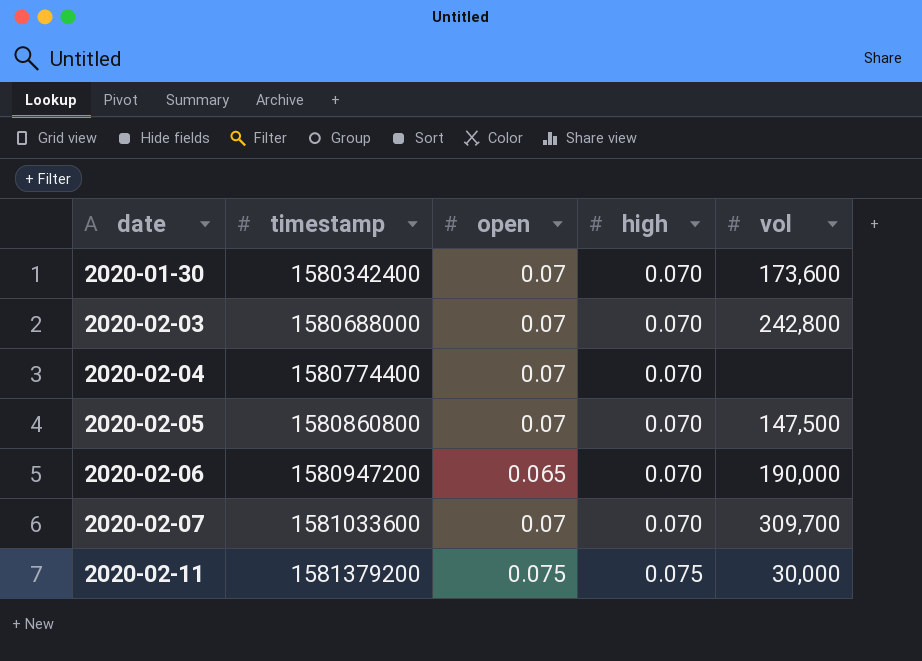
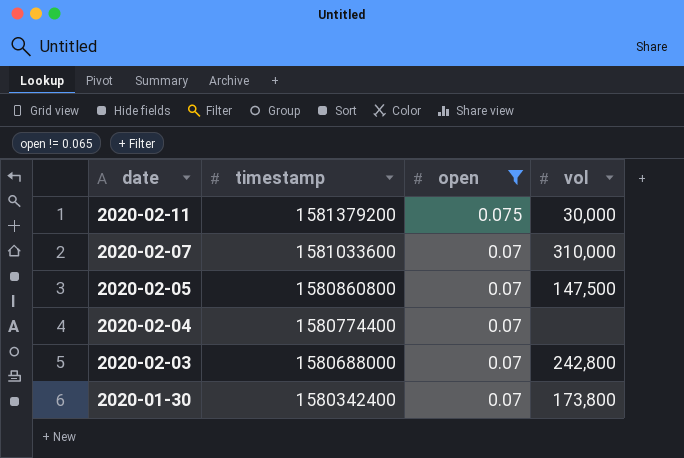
filter: none -> open != 0.065
row order: date ascending -> date descending
column high | position: 4 -> none
2020-02-07 | vol: 309,700 -> 310,000
2020-01-30 | vol: 173,600 -> 173,800

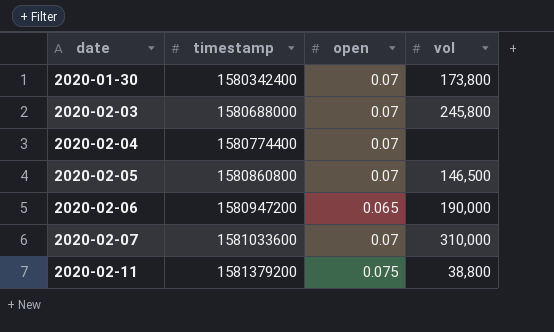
filter: open != 0.065 -> none
row order: date descending -> date ascending
2020-02-03 | vol: 242,800 -> 245,800
2020-02-05 | vol: 147,500 -> 146,500
2020-02-11 | vol: 30,000 -> 38,800

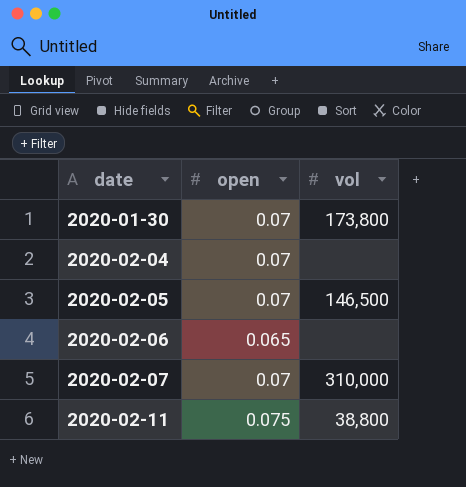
column timestamp | position: 2 -> none
row 2020-02-03: 1580688000 | 0.07 | 245,800 -> none
2020-02-06 | vol: 190,000 -> none

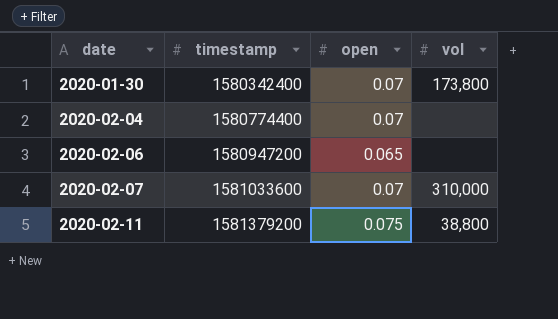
column timestamp | position: none -> 2
row 2020-02-05: 0.07 | 146,500 -> none

